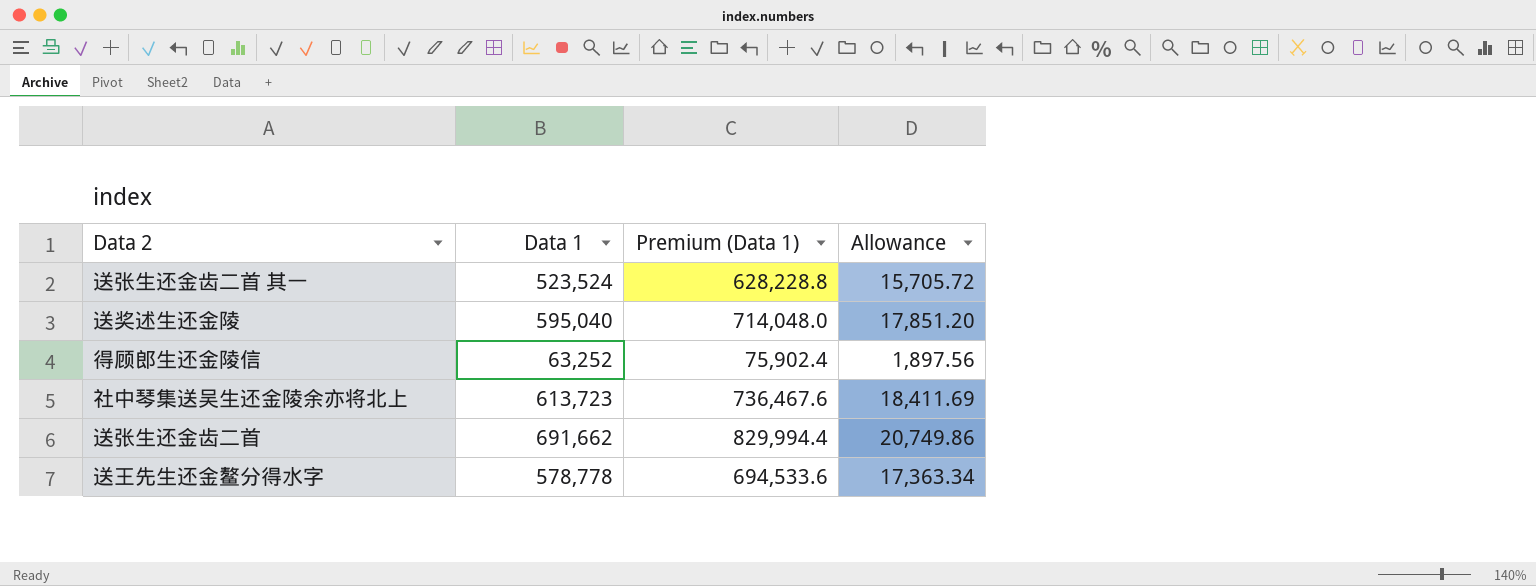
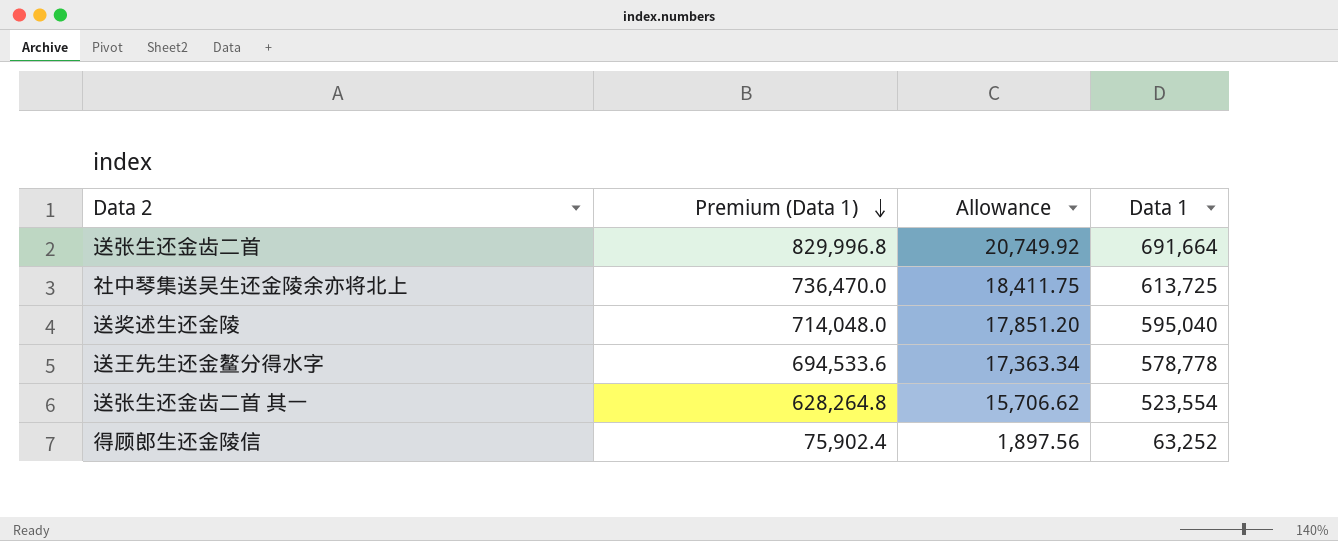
row order: none -> Premium (Data 1) descending
column Data 1 | position: 2 -> 4
送张生还金齿二首 | Premium (Data 1): 829,994.4 -> 829,996.8
送张生还金齿二首 | Allowance: 20,749.86 -> 20,749.92
送张生还金齿二首 | Data 1: 691,662 -> 691,664
社中琴集送吴生还金陵余亦将北上 | Premium (Data 1): 736,467.6 -> 736,470.0
社中琴集送吴生还金陵余亦将北上 | Allowance: 18,411.69 -> 18,411.75
社中琴集送吴生还金陵余亦将北上 | Data 1: 613,723 -> 613,725
送张生还金齿二首 其一 | Premium (Data 1): 628,228.8 -> 628,264.8
送张生还金齿二首 其一 | Allowance: 15,705.72 -> 15,706.62
送张生还金齿二首 其一 | Data 1: 523,524 -> 523,554

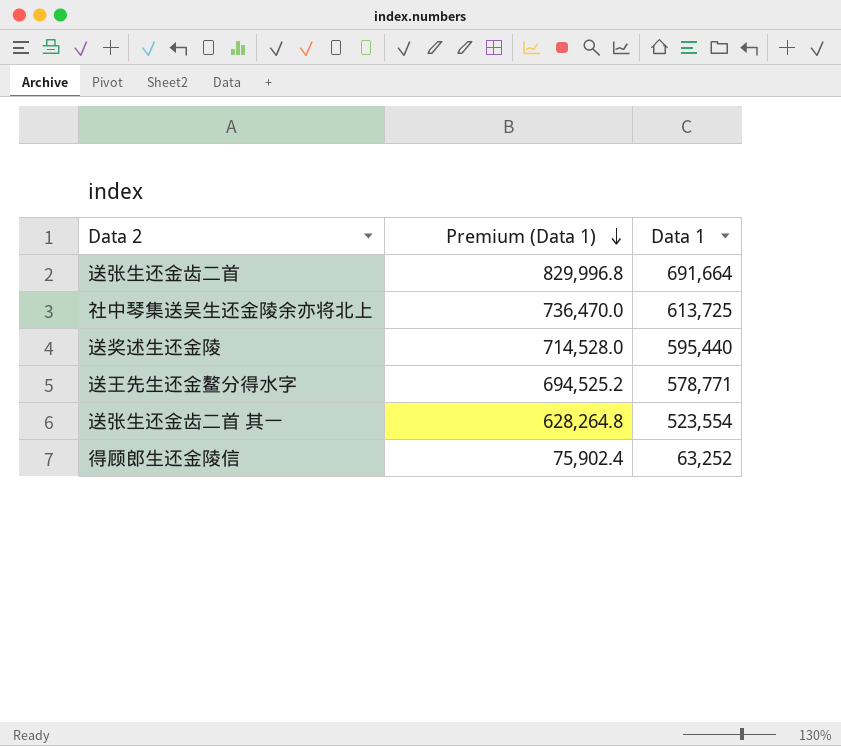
column Allowance | formula: [Data 1] * 0.03 -> none
送奖述生还金陵 | Premium (Data 1): 714,048.0 -> 714,528.0
送奖述生还金陵 | Data 1: 595,040 -> 595,440
送王先生还金鳌分得水字 | Premium (Data 1): 694,533.6 -> 694,525.2
送王先生还金鳌分得水字 | Data 1: 578,778 -> 578,771

